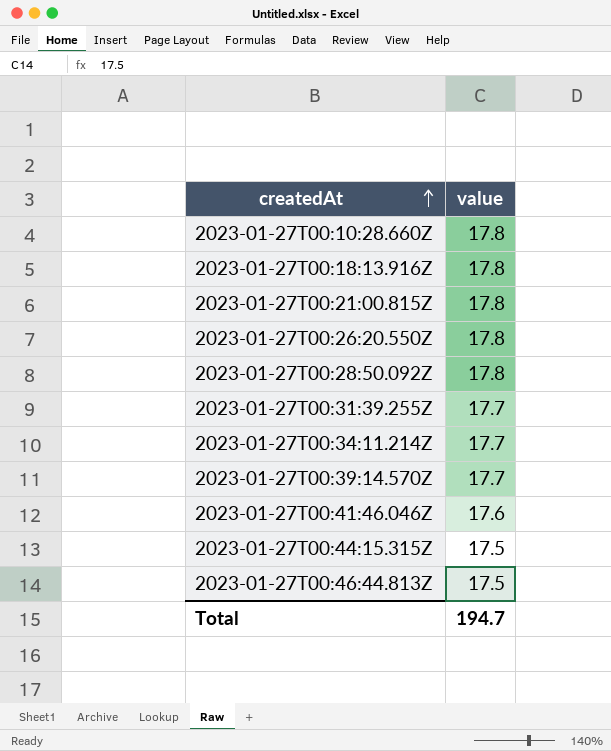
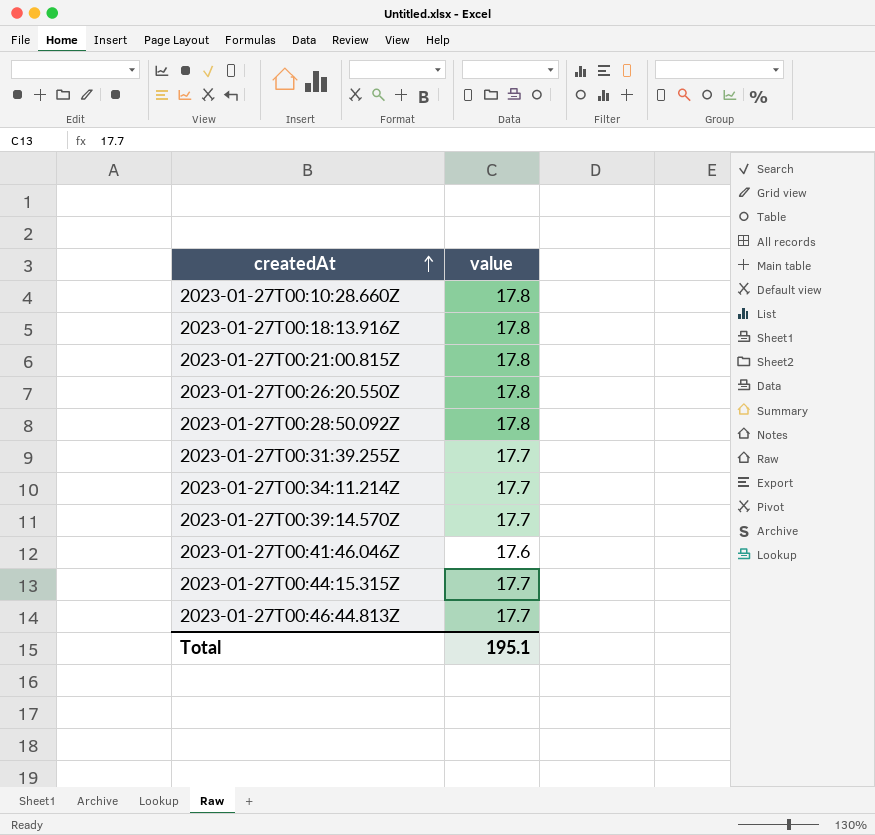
2023-01-27T00:44:15.315Z | value: 17.5 -> 17.7
2023-01-27T00:46:44.813Z | value: 17.5 -> 17.7
Total | value: 194.7 -> 195.1

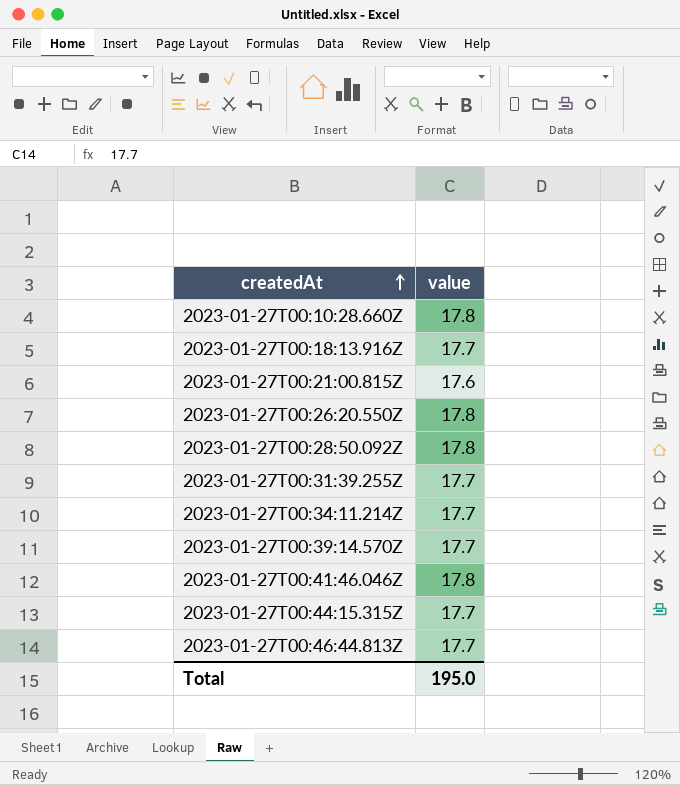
2023-01-27T00:18:13.916Z | value: 17.8 -> 17.7
2023-01-27T00:21:00.815Z | value: 17.8 -> 17.6
2023-01-27T00:41:46.046Z | value: 17.6 -> 17.8
Total | value: 195.1 -> 195.0

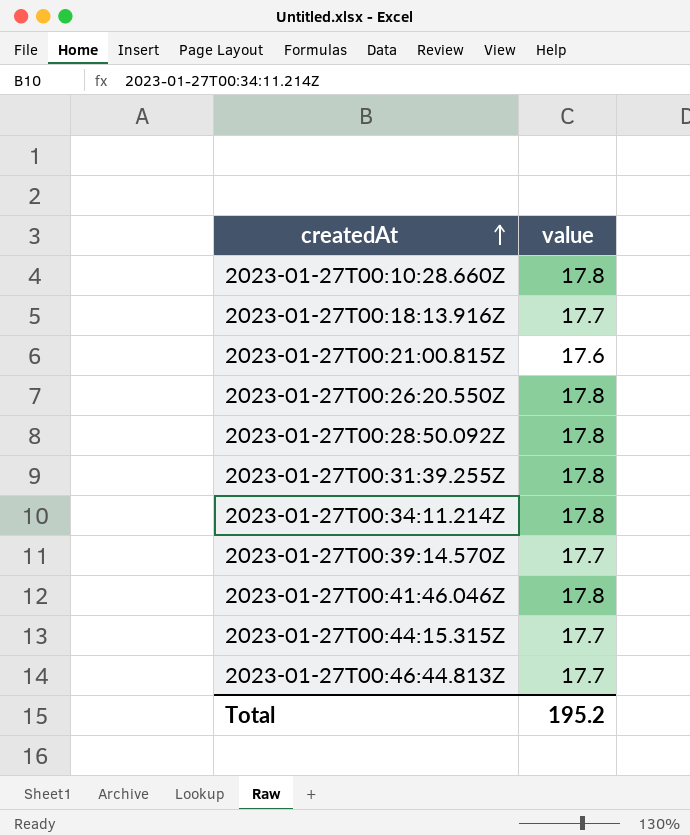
2023-01-27T00:31:39.255Z | value: 17.7 -> 17.8
2023-01-27T00:34:11.214Z | value: 17.7 -> 17.8
Total | value: 195.0 -> 195.2

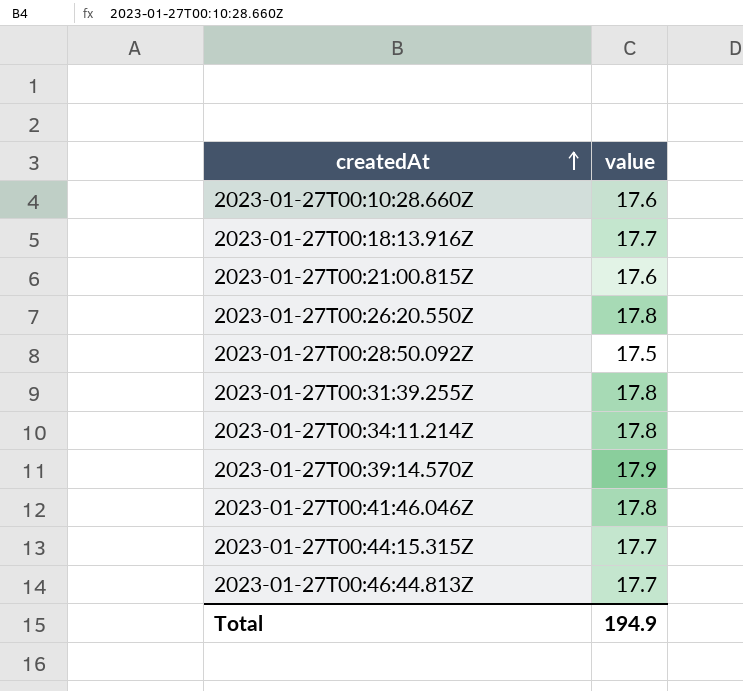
2023-01-27T00:10:28.660Z | value: 17.8 -> 17.6
2023-01-27T00:28:50.092Z | value: 17.8 -> 17.5
2023-01-27T00:39:14.570Z | value: 17.7 -> 17.9
Total | value: 195.2 -> 194.9

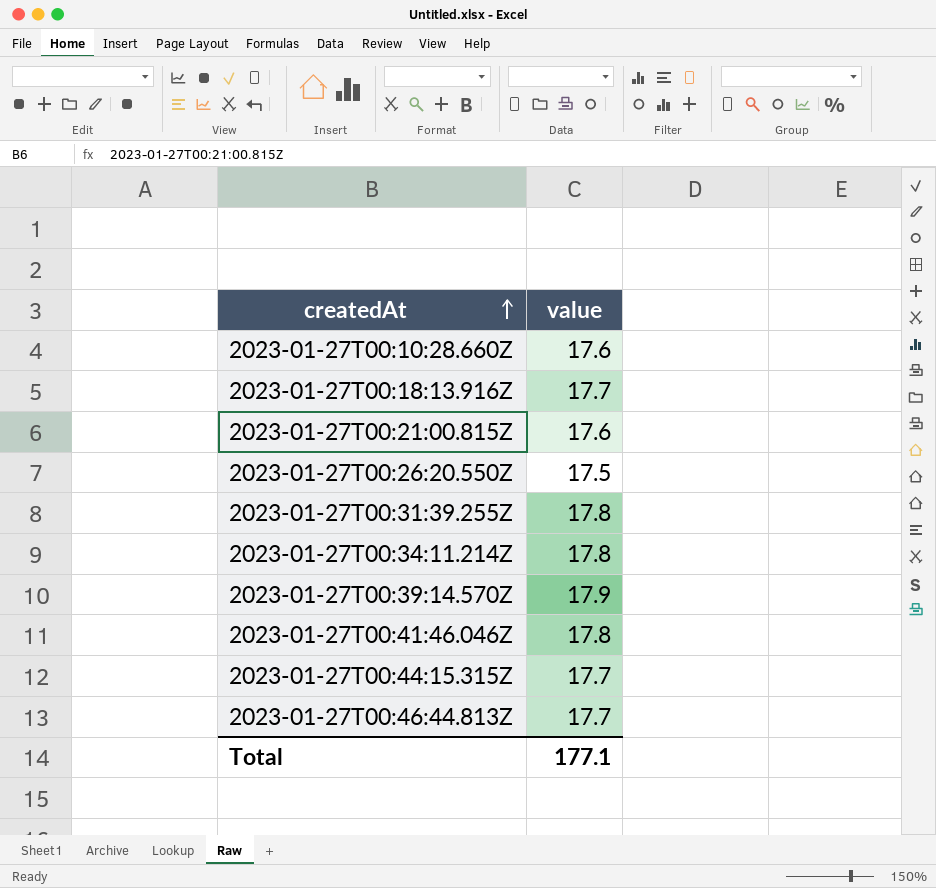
row 2023-01-27T00:28:50.092Z: 17.5 -> none
2023-01-27T00:26:20.550Z | value: 17.8 -> 17.5
Total | value: 194.9 -> 177.1

